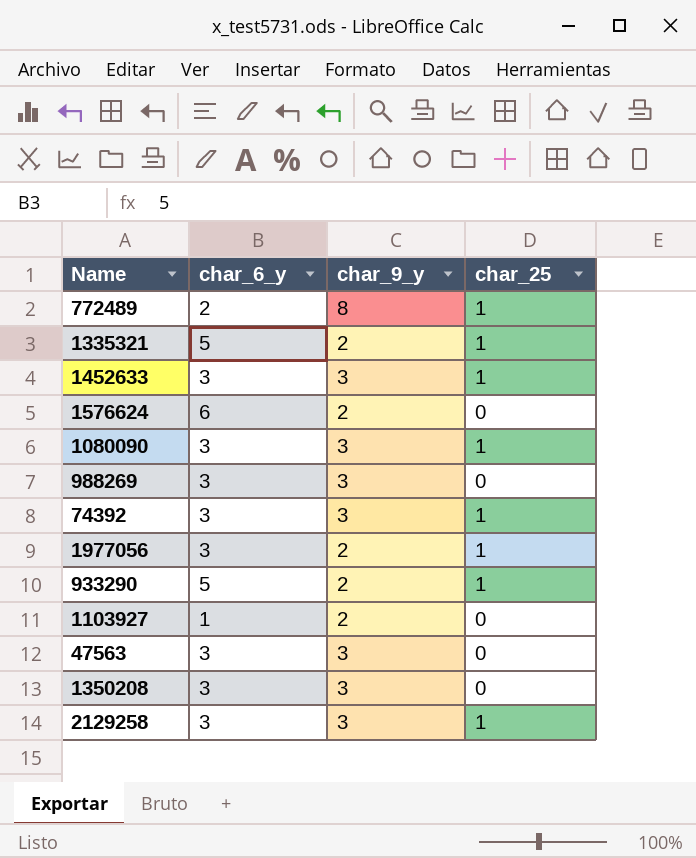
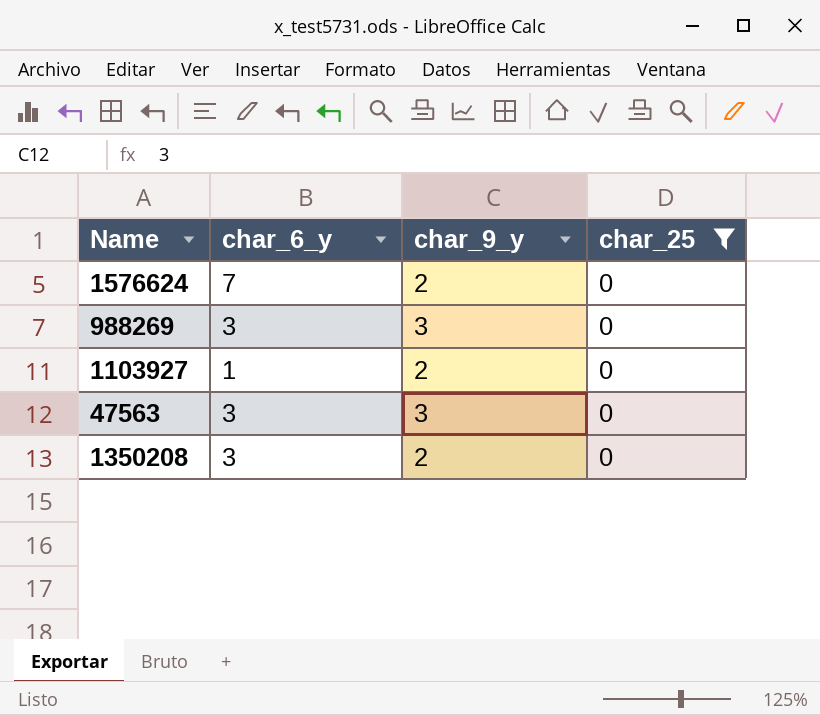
filter: none -> char_25 = 0
1576624 | char_6_y: 6 -> 7
1350208 | char_9_y: 3 -> 2

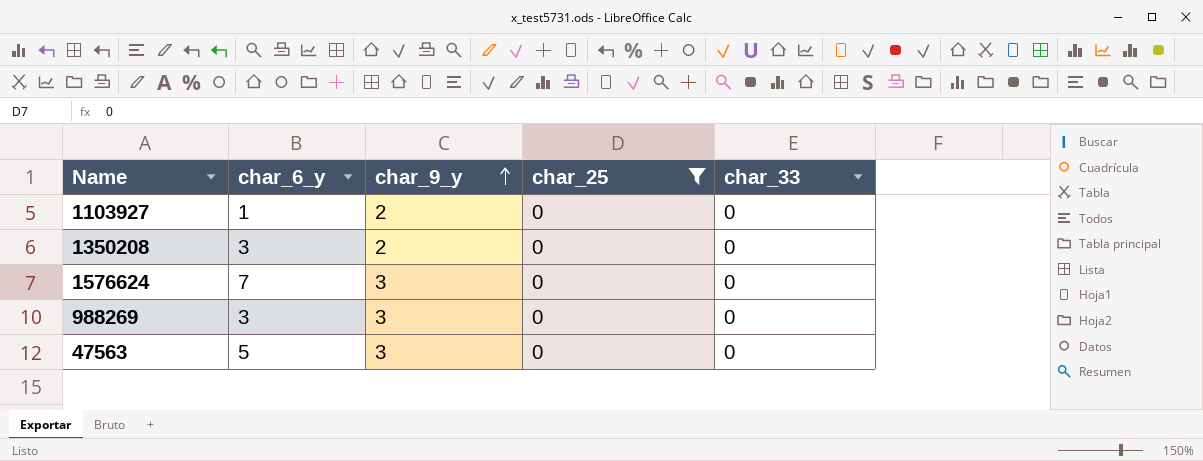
row order: none -> char_9_y ascending
column char_33 | position: none -> 5
1576624 | char_9_y: 2 -> 3
47563 | char_6_y: 3 -> 5

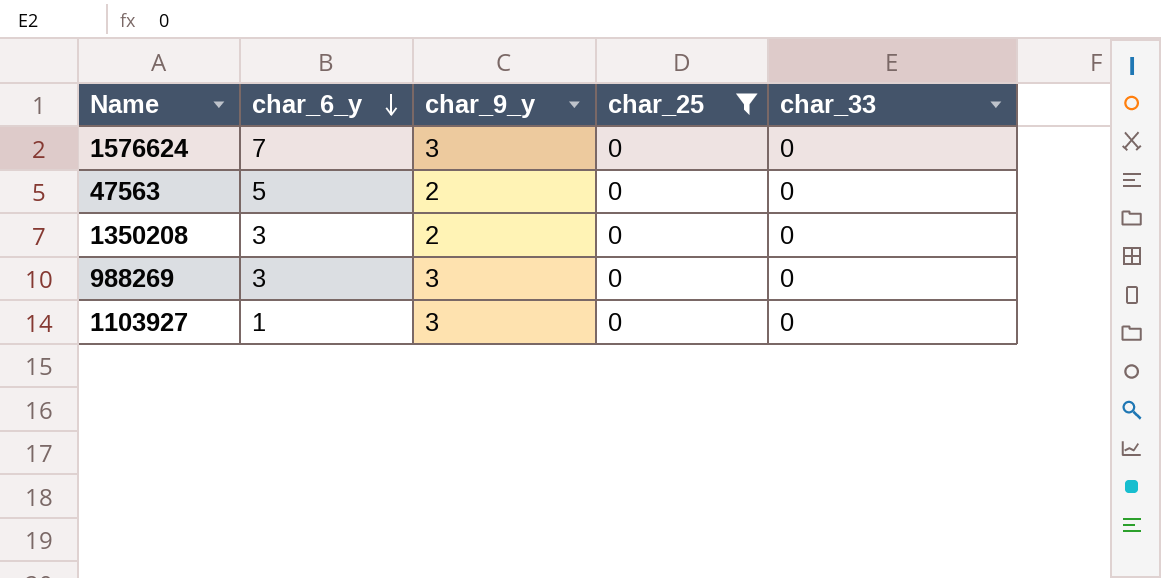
row order: char_9_y ascending -> char_6_y descending
47563 | char_9_y: 3 -> 2
1103927 | char_9_y: 2 -> 3

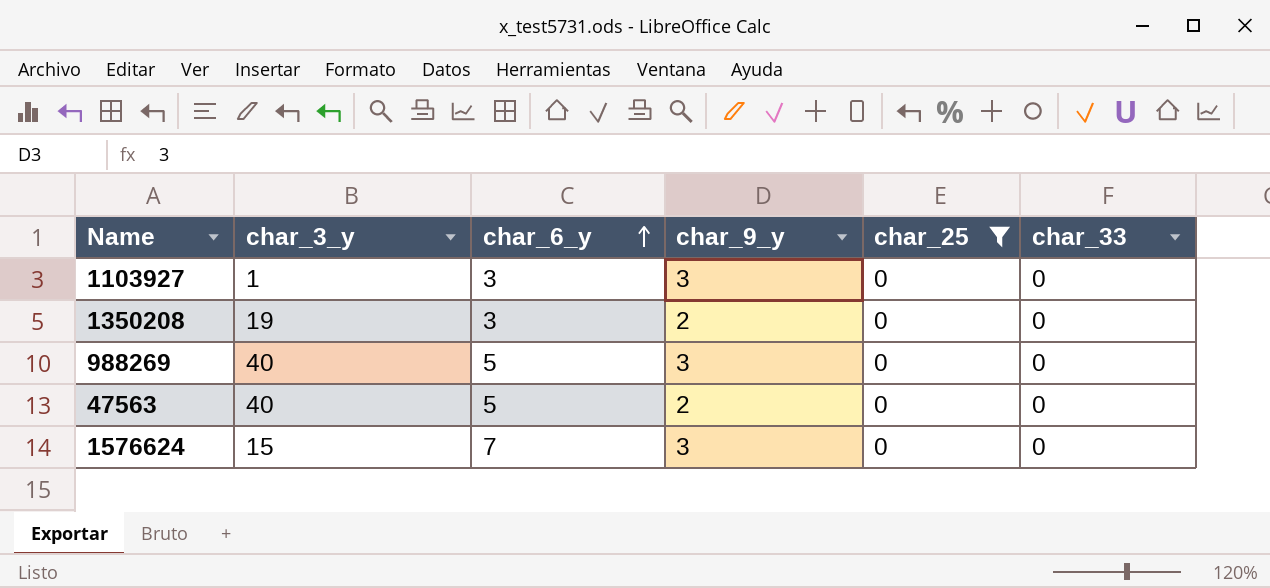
row order: char_6_y descending -> char_6_y ascending
column char_3_y | position: none -> 2
1103927 | char_6_y: 1 -> 3
988269 | char_6_y: 3 -> 5

